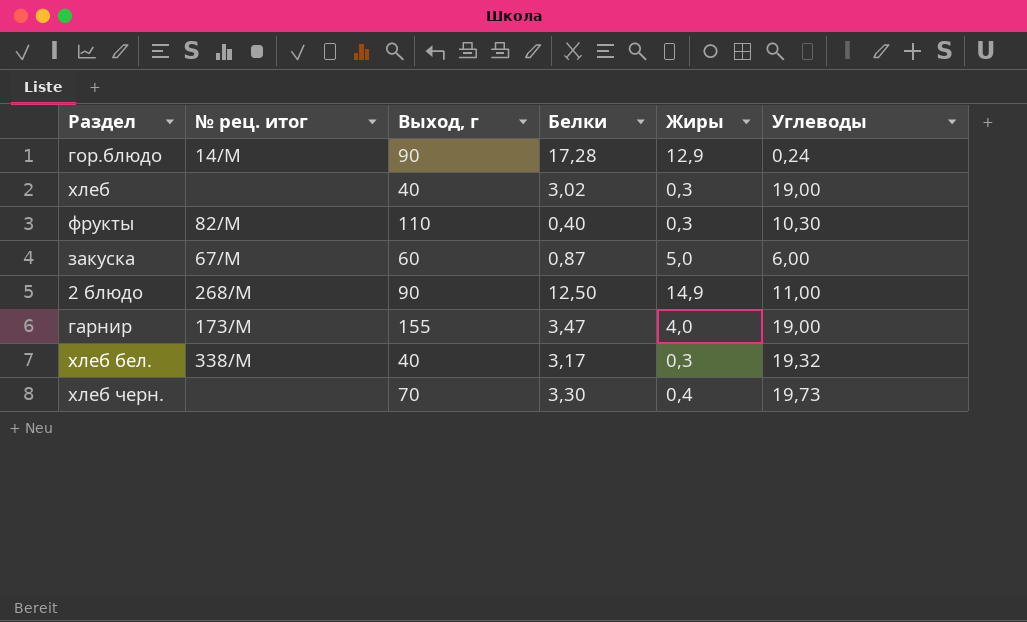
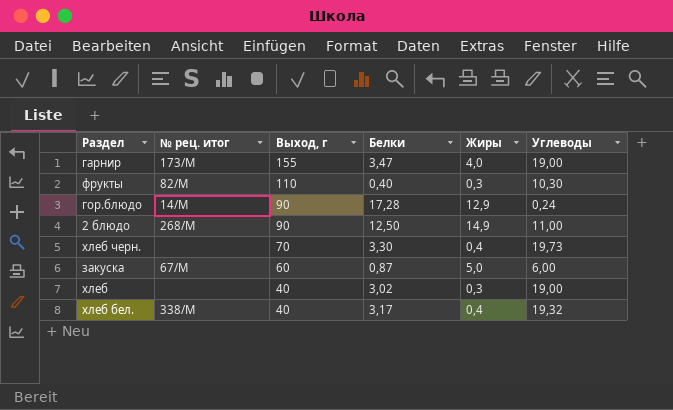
row order: none -> Выход, г descending
хлеб бел. | Жиры: 0,3 -> 0,4

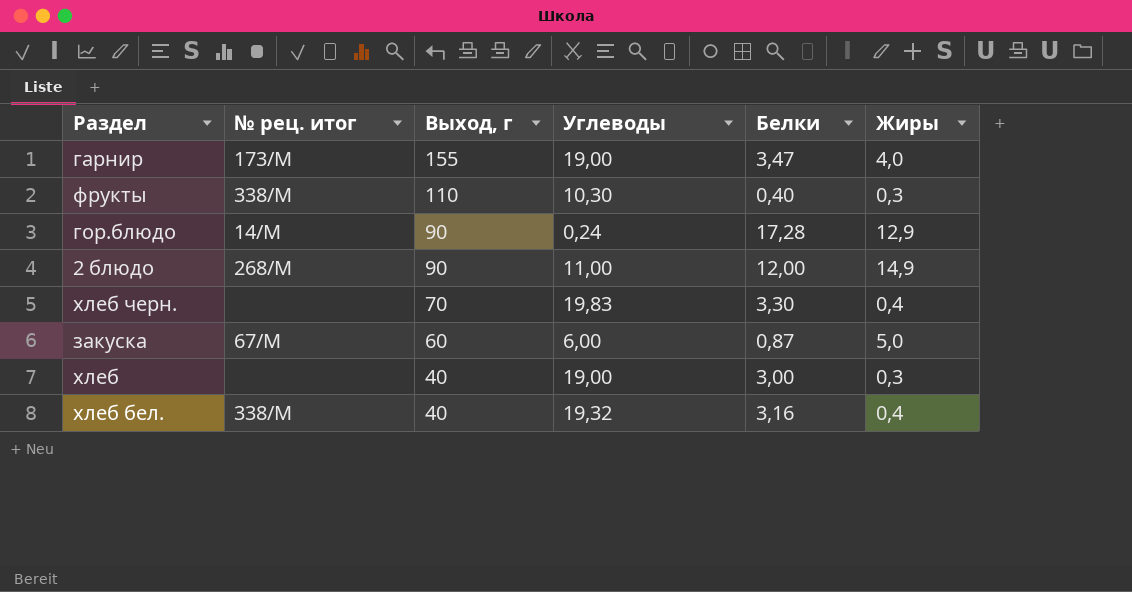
column Углеводы | position: 6 -> 4
фрукты | № рец. итог: 82/М -> 338/М
2 блюдо | Белки: 12,50 -> 12,00
хлеб черн. | Углеводы: 19,73 -> 19,83
хлеб | Белки: 3,02 -> 3,00
хлеб бел. | Белки: 3,17 -> 3,16

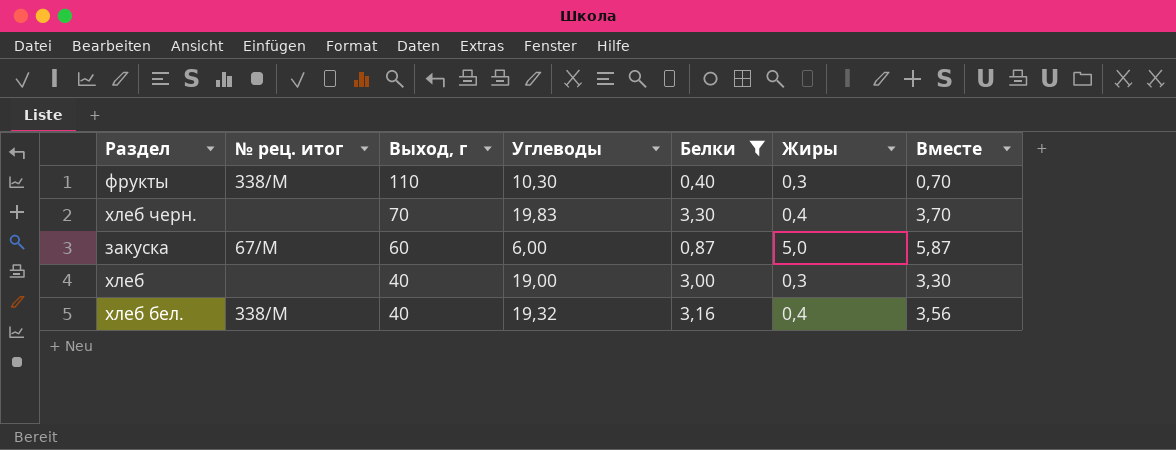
filter: none -> Белки <= 3,30
column Вместе | formula: none -> [Белки] + [Жиры]

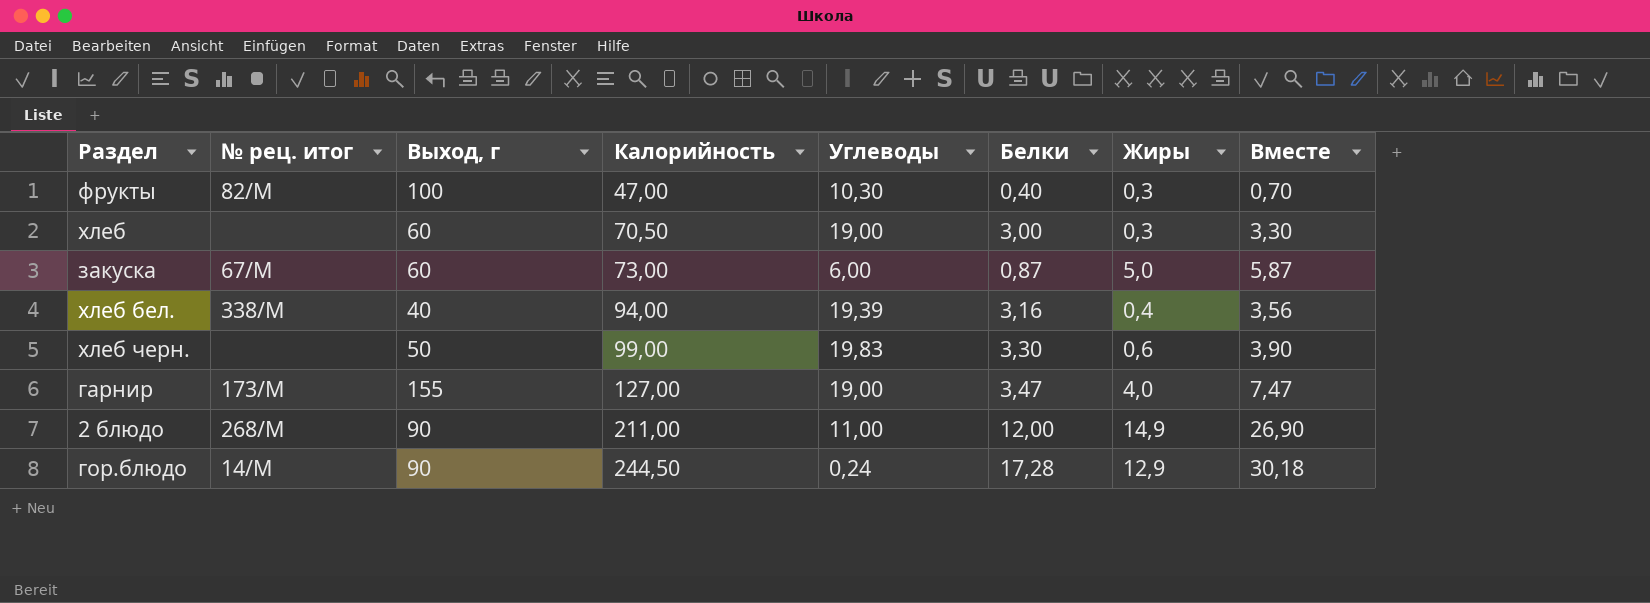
filter: Белки <= 3,30 -> none
row order: Выход, г descending -> Калорийность ascending
column Калорийность | position: none -> 4
фрукты | № рец. итог: 338/М -> 82/М
фрукты | Выход, г: 110 -> 100
хлеб | Выход, г: 40 -> 60
хлеб бел. | Углеводы: 19,32 -> 19,39
хлеб черн. | Выход, г: 70 -> 50
хлеб черн. | Жиры: 0,4 -> 0,6
хлеб черн. | Вместе: 3,70 -> 3,90

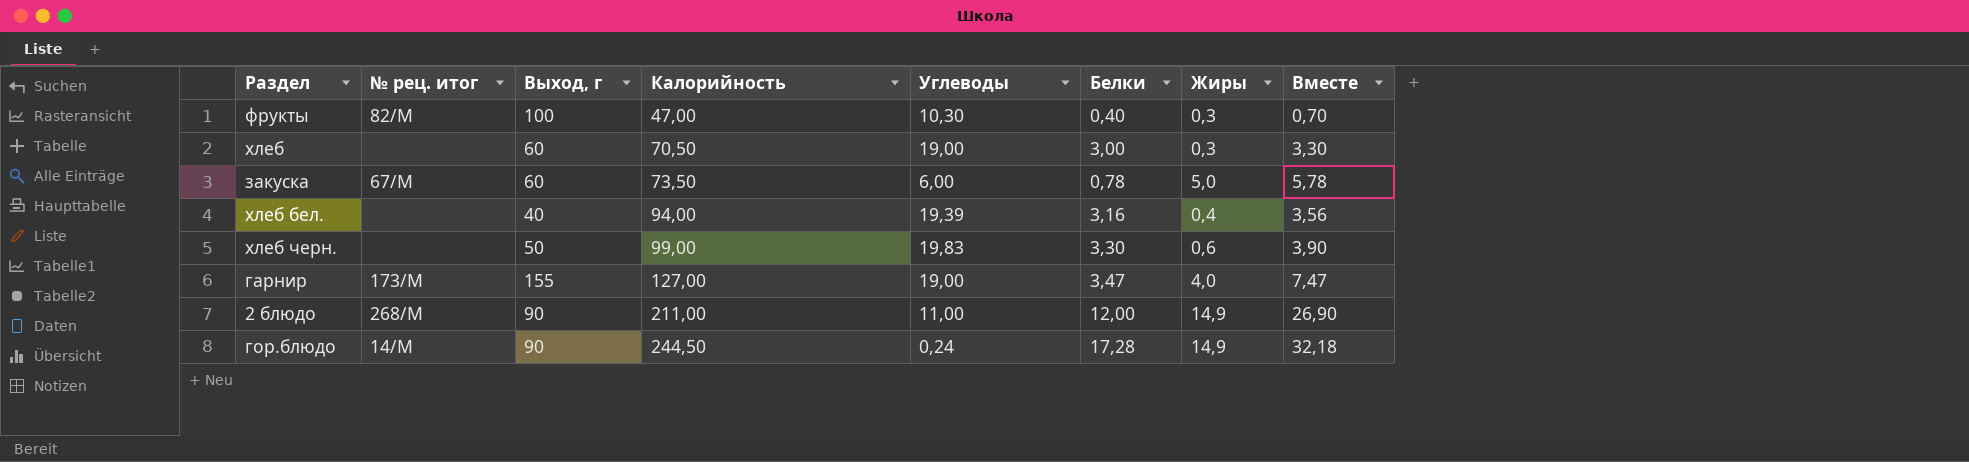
закуска | Калорийность: 73,00 -> 73,50
закуска | Белки: 0,87 -> 0,78
закуска | Вместе: 5,87 -> 5,78
хлеб бел. | № рец. итог: 338/М -> none
гор.блюдо | Жиры: 12,9 -> 14,9
гор.блюдо | Вместе: 30,18 -> 32,18

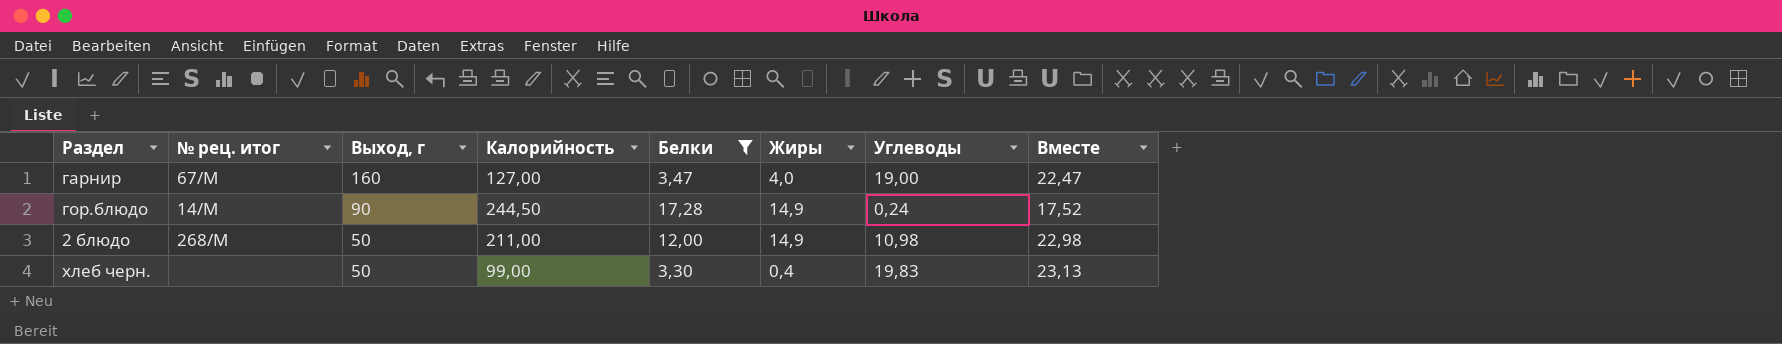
filter: none -> Белки >= 3,30
row order: Калорийность ascending -> Выход, г descending
column Углеводы | position: 5 -> 7
column Вместе | formula: [Белки] + [Жиры] -> [Белки] + [Углеводы]
гарнир | № рец. итог: 173/М -> 67/М
гарнир | Выход, г: 155 -> 160
2 блюдо | Выход, г: 90 -> 50
2 блюдо | Углеводы: 11,00 -> 10,98
хлеб черн. | Жиры: 0,6 -> 0,4

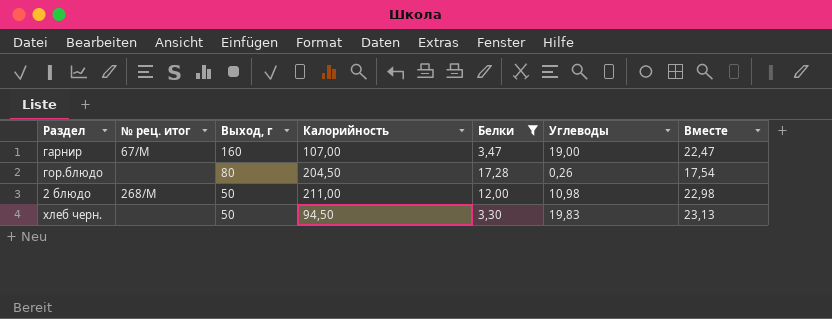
column Жиры | position: 6 -> none
гарнир | Калорийность: 127,00 -> 107,00
гор.блюдо | № рец. итог: 14/М -> none
гор.блюдо | Выход, г: 90 -> 80
гор.блюдо | Калорийность: 244,50 -> 204,50
гор.блюдо | Углеводы: 0,24 -> 0,26
гор.блюдо | Вместе: 17,52 -> 17,54
хлеб черн. | Калорийность: 99,00 -> 94,50

